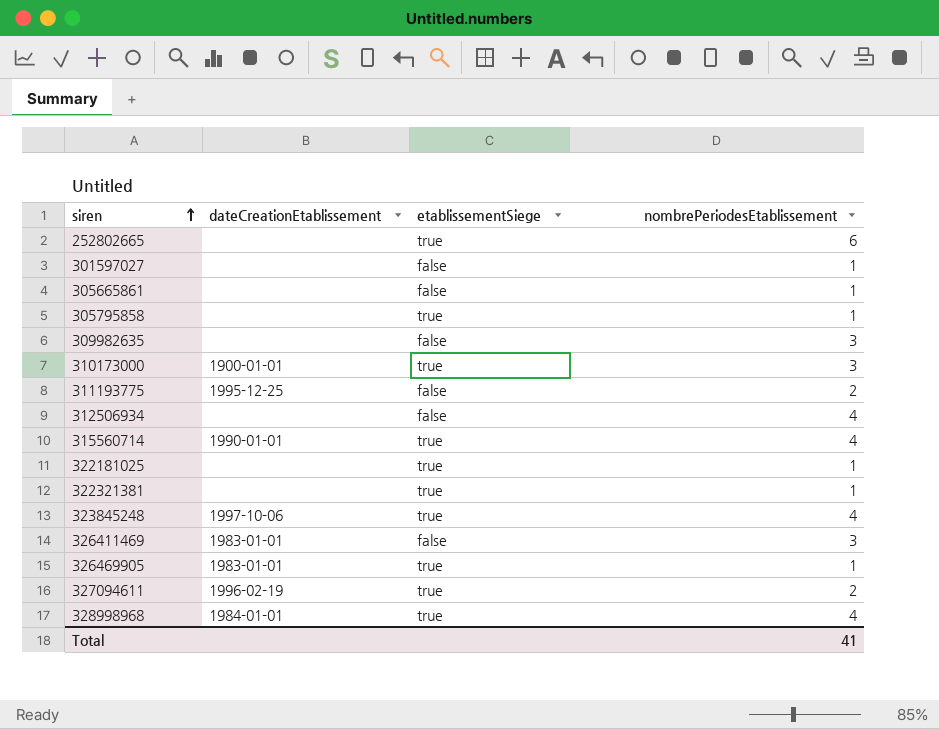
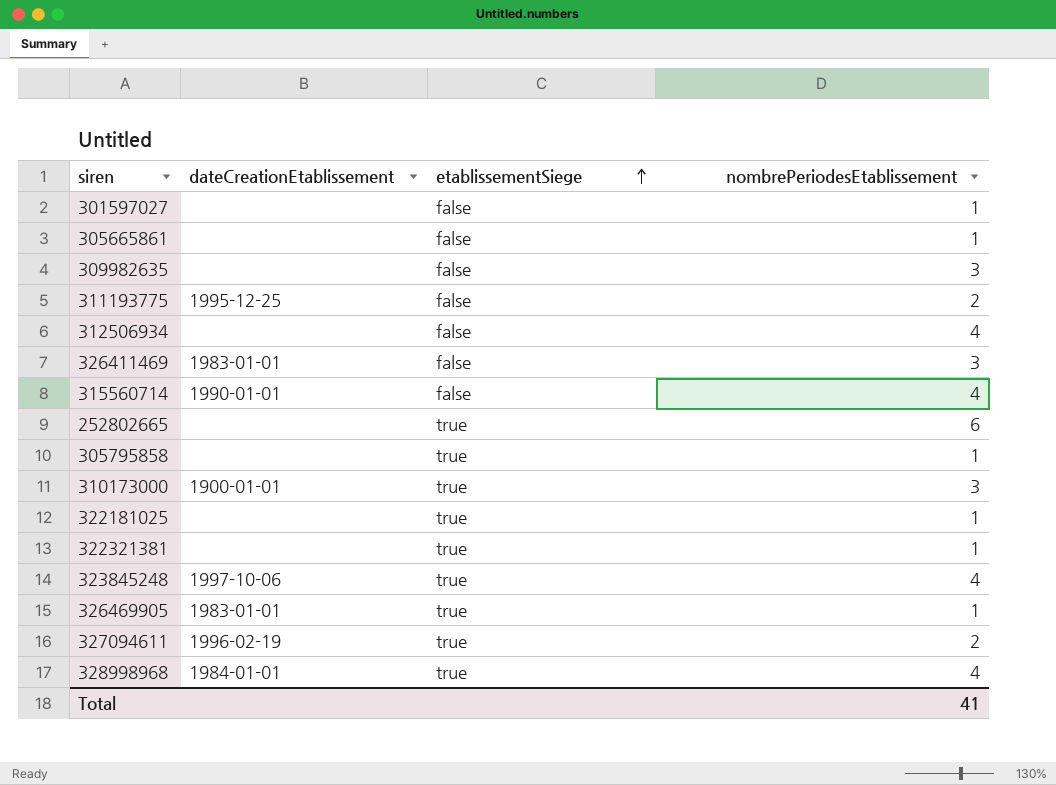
row order: siren ascending -> etablissementSiege ascending
315560714 | etablissementSiege: true -> false

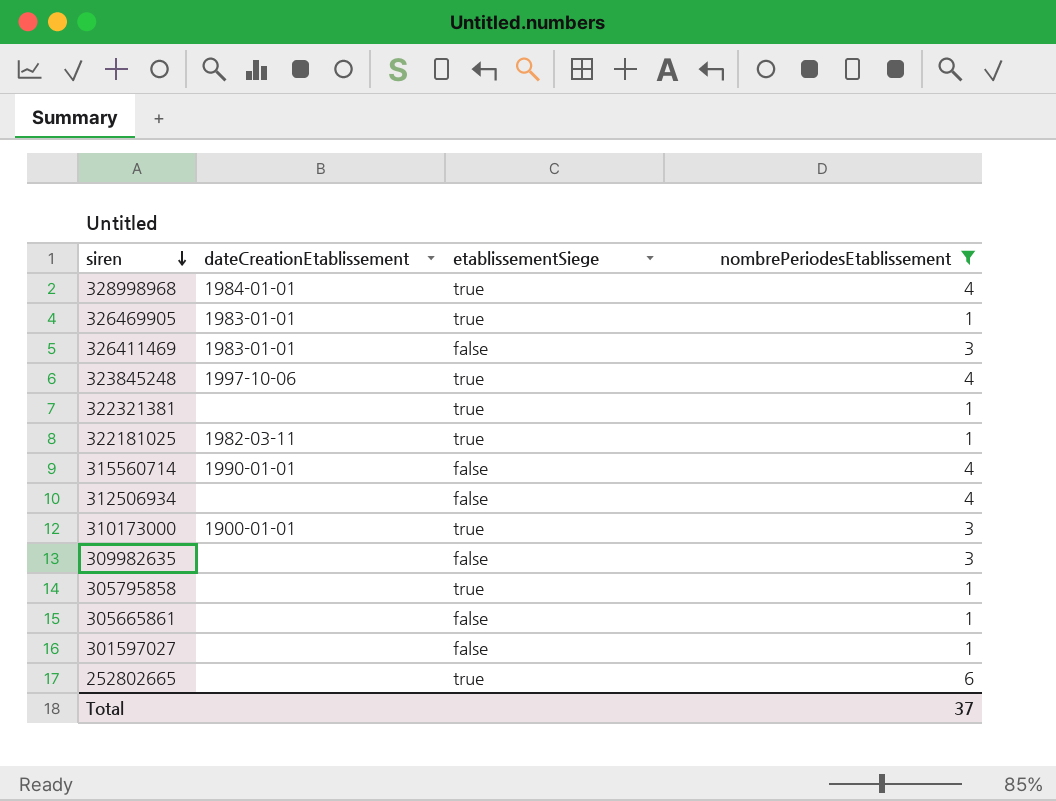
filter: none -> nombrePeriodesEtablissement != 2
row order: etablissementSiege ascending -> siren descending
322181025 | dateCreationEtablissement: none -> 1982-03-11
Total | nombrePeriodesEtablissement: 41 -> 37

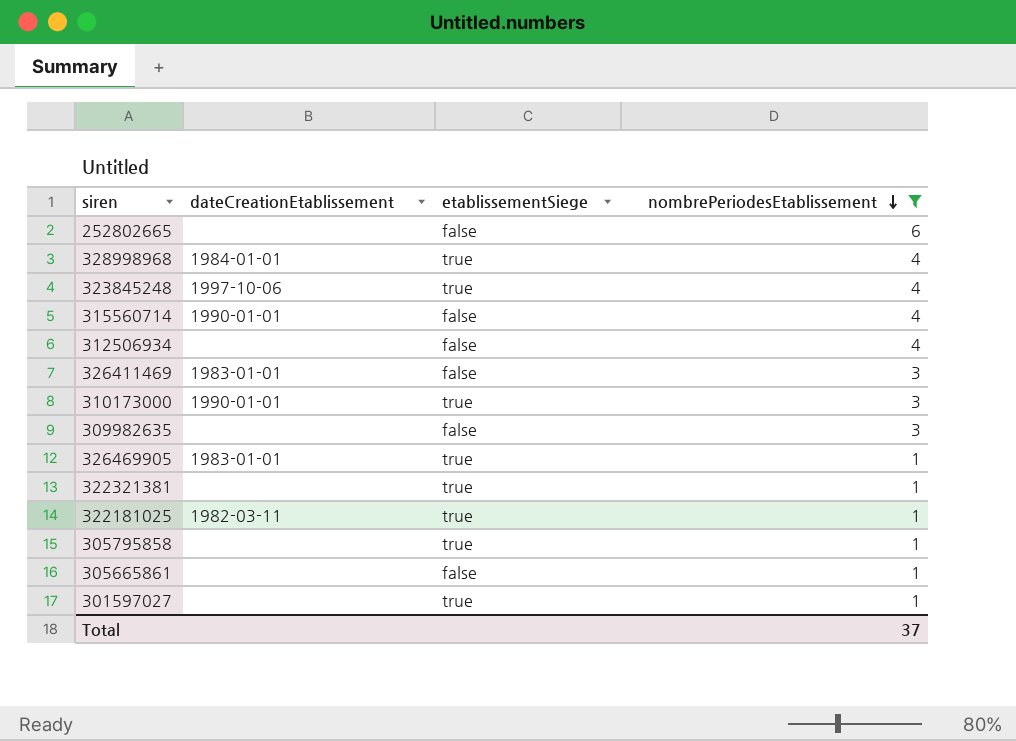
row order: siren descending -> nombrePeriodesEtablissement descending
252802665 | etablissementSiege: true -> false
310173000 | dateCreationEtablissement: 1900-01-01 -> 1990-01-01
301597027 | etablissementSiege: false -> true

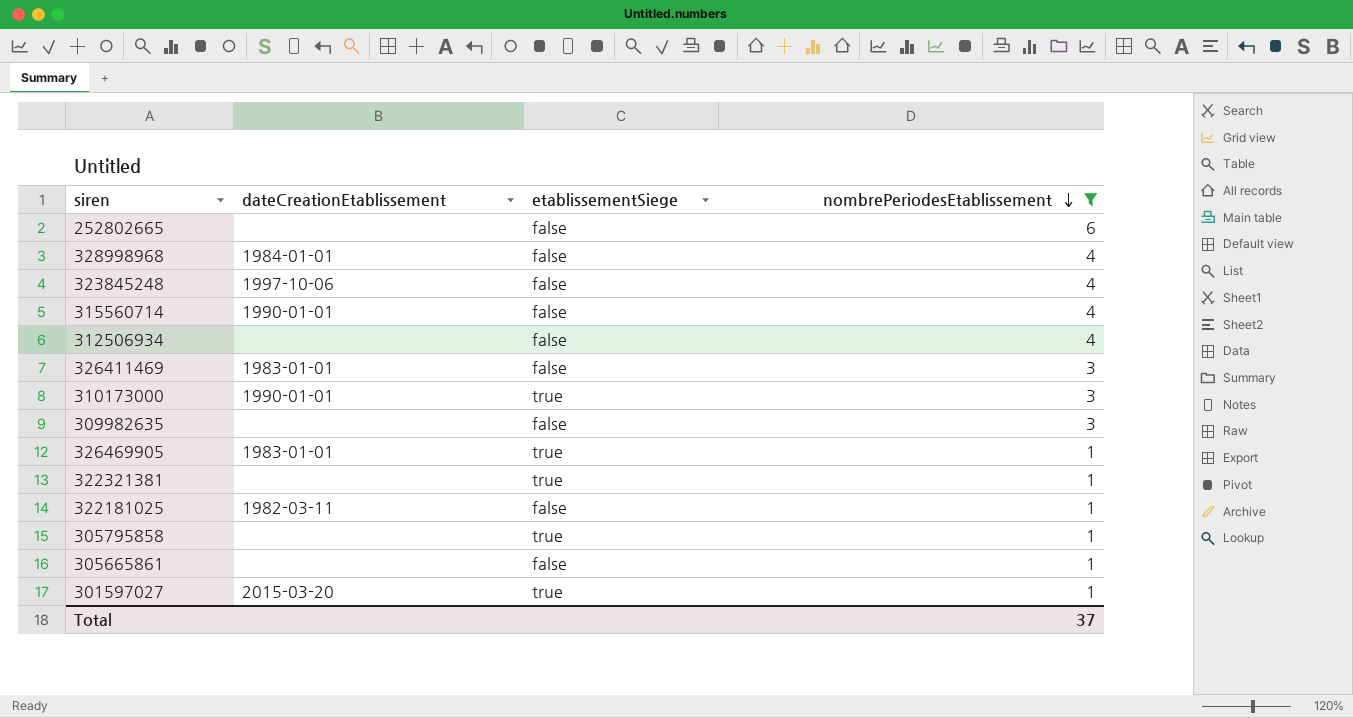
328998968 | etablissementSiege: true -> false
323845248 | etablissementSiege: true -> false
322181025 | etablissementSiege: true -> false
301597027 | dateCreationEtablissement: none -> 2015-03-20

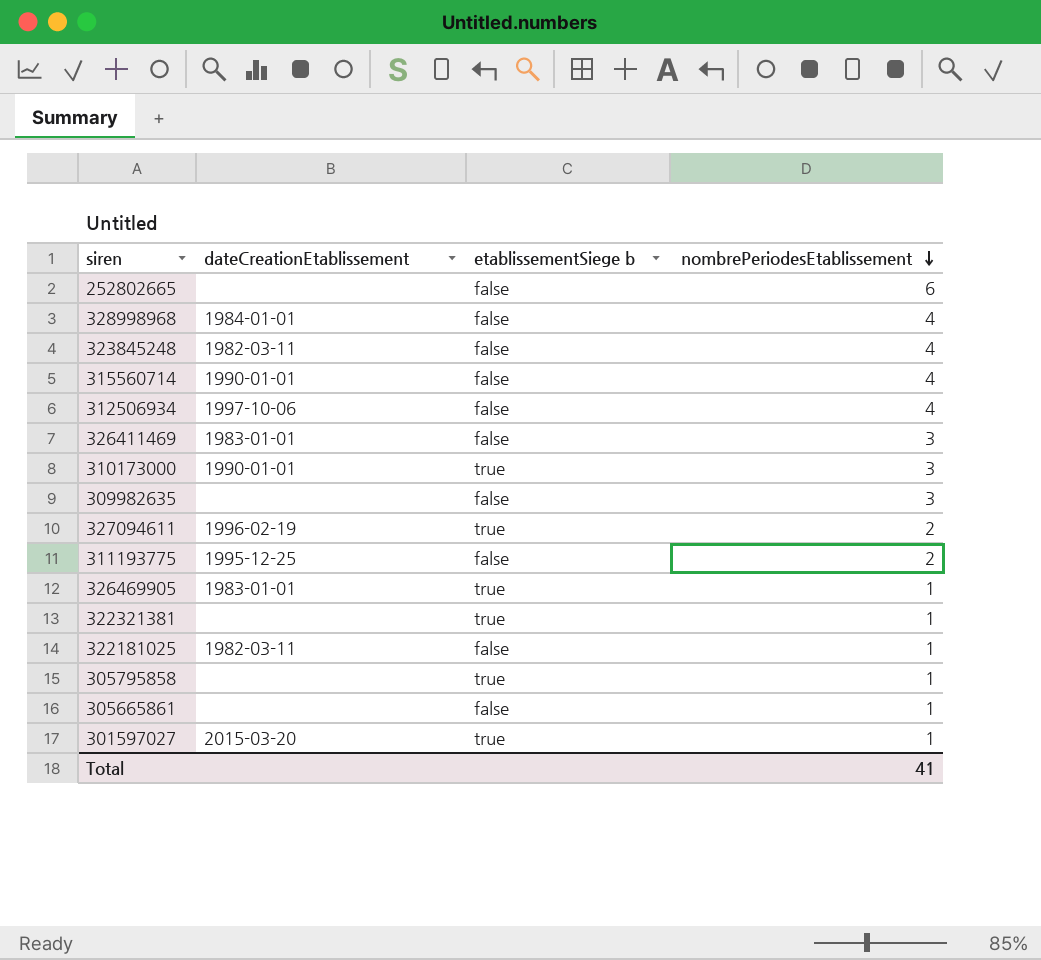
filter: nombrePeriodesEtablissement != 2 -> none
column name: etablissementSiege -> etablissementSiege b
323845248 | dateCreationEtablissement: 1997-10-06 -> 1982-03-11
312506934 | dateCreationEtablissement: none -> 1997-10-06
Total | nombrePeriodesEtablissement: 37 -> 41

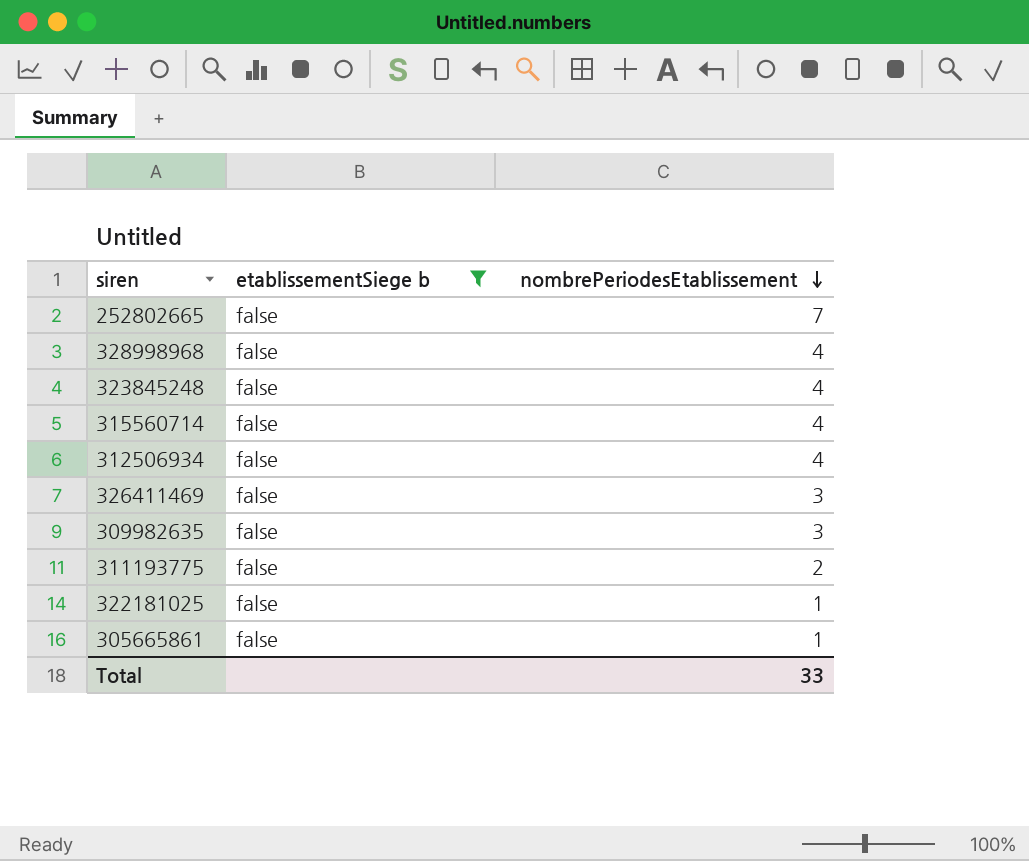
filter: none -> etablissementSiege b = false
column dateCreationEtablissement | position: 2 -> none
252802665 | nombrePeriodesEtablissement: 6 -> 7
Total | nombrePeriodesEtablissement: 41 -> 33

